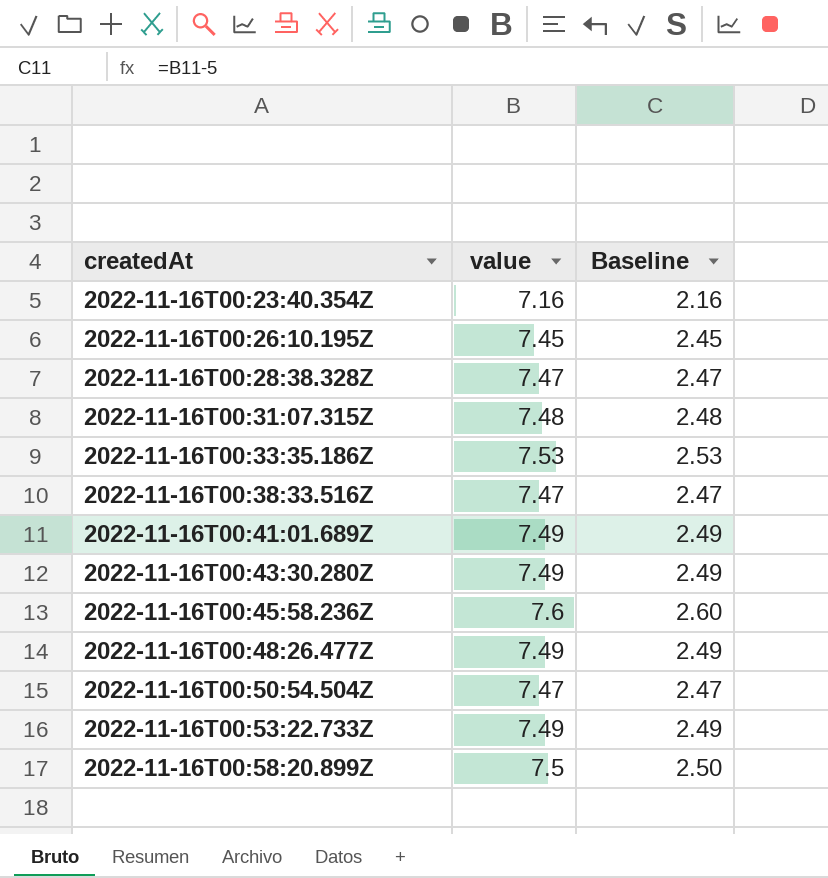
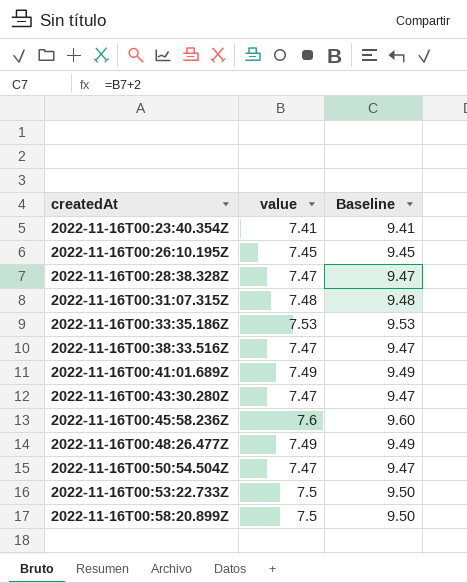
column Baseline | formula: [value] - 5 -> [value] + 2
2022-11-16T00:23:40.354Z | value: 7.16 -> 7.41
2022-11-16T00:43:30.280Z | value: 7.49 -> 7.47
2022-11-16T00:53:22.733Z | value: 7.49 -> 7.5

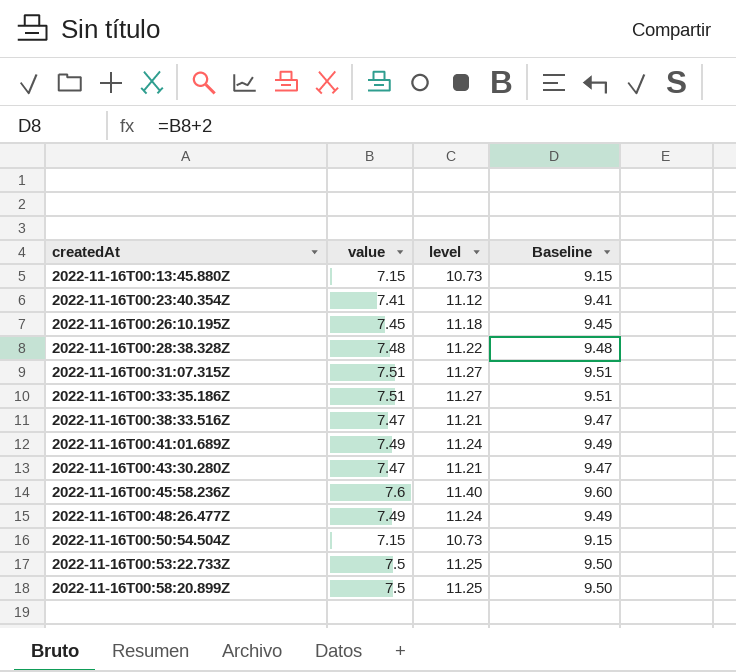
column level | formula: none -> [value] * 1.5
row 2022-11-16T00:13:45.880Z: none -> 7.15 | 10.73 | 9.15
2022-11-16T00:28:38.328Z | value: 7.47 -> 7.48
2022-11-16T00:28:38.328Z | Baseline: 9.47 -> 9.48
2022-11-16T00:31:07.315Z | value: 7.48 -> 7.51
2022-11-16T00:31:07.315Z | Baseline: 9.48 -> 9.51
2022-11-16T00:33:35.186Z | value: 7.53 -> 7.51
2022-11-16T00:33:35.186Z | Baseline: 9.53 -> 9.51
2022-11-16T00:50:54.504Z | value: 7.47 -> 7.15
2022-11-16T00:50:54.504Z | Baseline: 9.47 -> 9.15

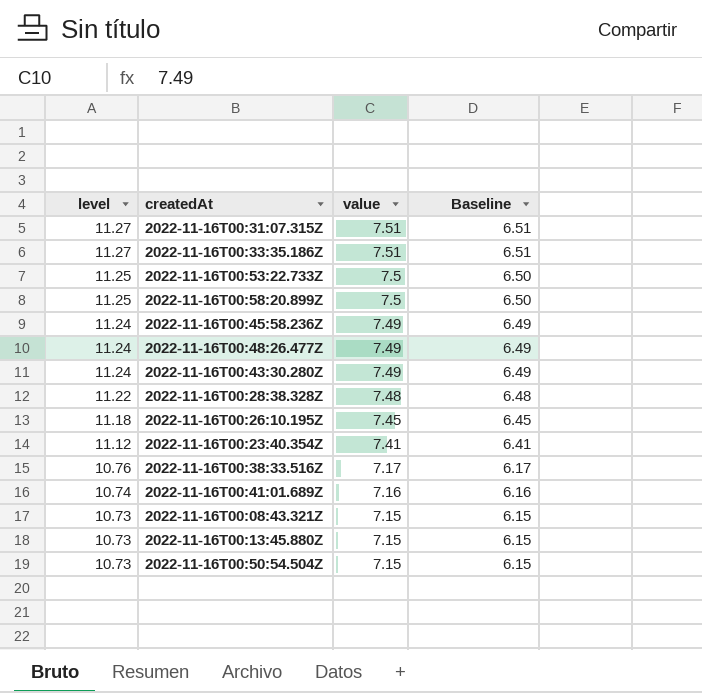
row order: createdAt ascending -> level descending
column level | position: 3 -> 1
column Baseline | formula: [value] + 2 -> [value] - 1
2022-11-16T00:45:58.236Z | level: 11.40 -> 11.24
2022-11-16T00:45:58.236Z | value: 7.6 -> 7.49
2022-11-16T00:43:30.280Z | level: 11.21 -> 11.24
2022-11-16T00:43:30.280Z | value: 7.47 -> 7.49
2022-11-16T00:38:33.516Z | level: 11.21 -> 10.76
2022-11-16T00:38:33.516Z | value: 7.47 -> 7.17
2022-11-16T00:41:01.689Z | level: 11.24 -> 10.74
2022-11-16T00:41:01.689Z | value: 7.49 -> 7.16
row 2022-11-16T00:08:43.321Z: none -> 10.73 | 7.15 | 6.15

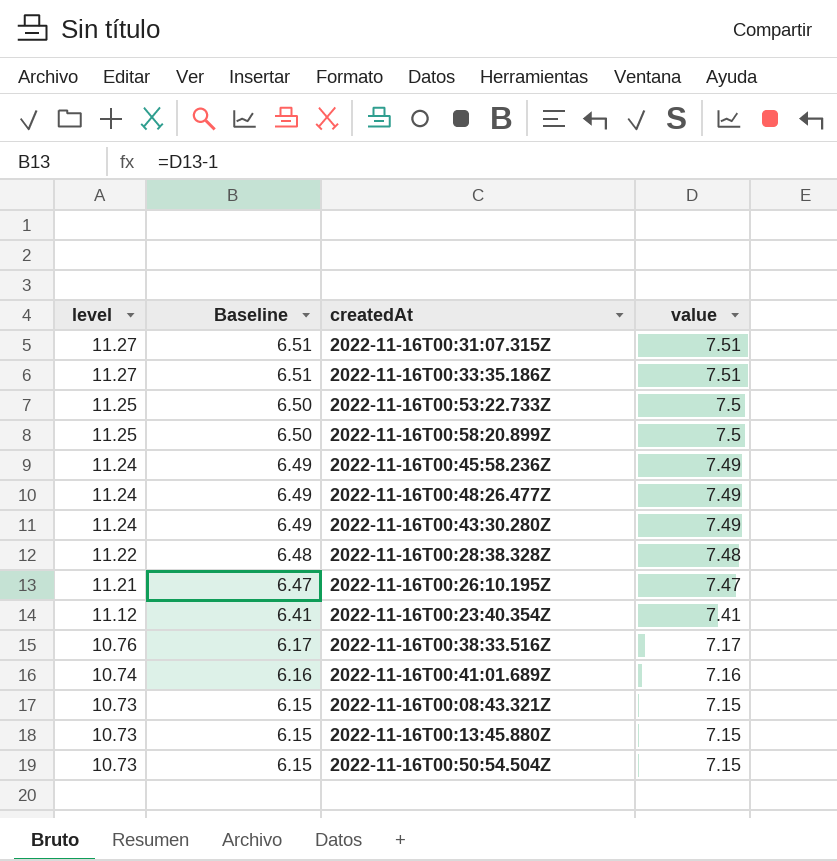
column Baseline | position: 4 -> 2
2022-11-16T00:26:10.195Z | level: 11.18 -> 11.21
2022-11-16T00:26:10.195Z | Baseline: 6.45 -> 6.47
2022-11-16T00:26:10.195Z | value: 7.45 -> 7.47

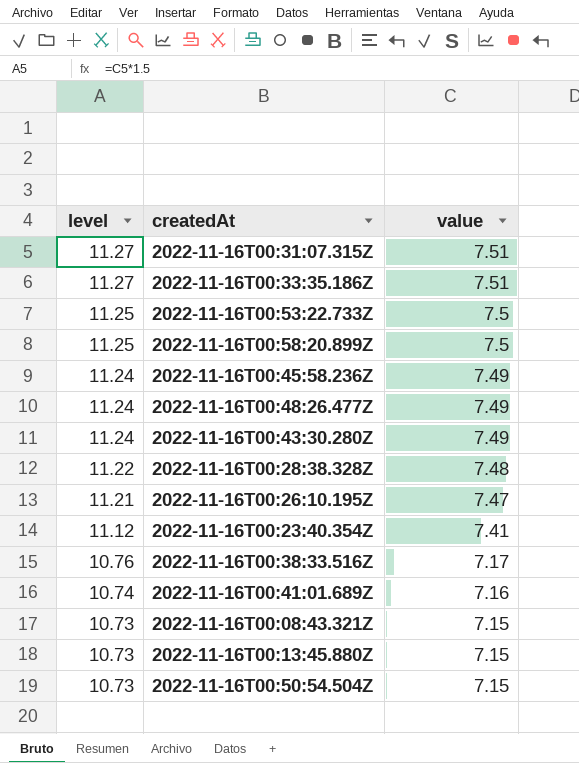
column Baseline | formula: [value] - 1 -> none

